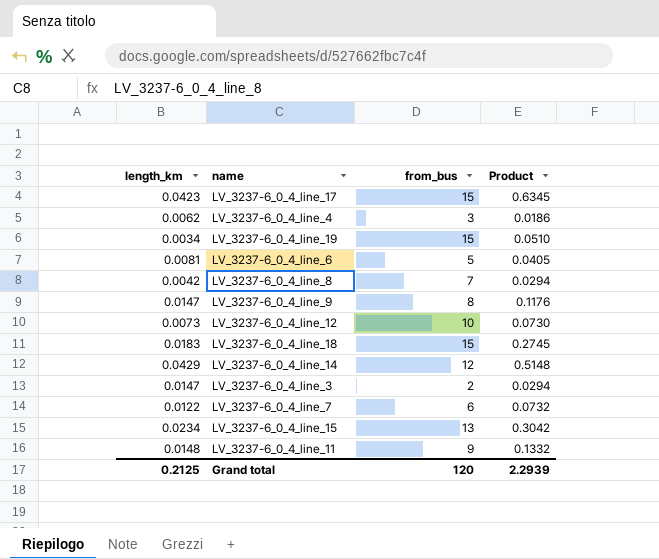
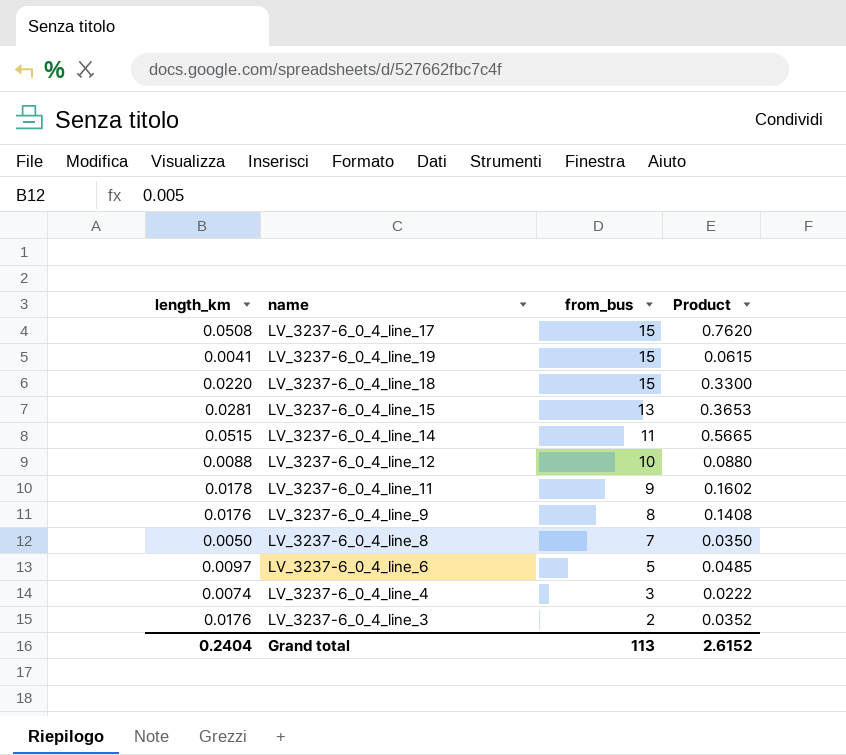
row order: none -> from_bus descending
row LV_3237-6_0_4_line_7: 0.0122 | 6 | 0.0732 -> none
LV_3237-6_0_4_line_17 | length_km: 0.0423 -> 0.0508
LV_3237-6_0_4_line_17 | Product: 0.6345 -> 0.7620
LV_3237-6_0_4_line_19 | length_km: 0.0034 -> 0.0041
LV_3237-6_0_4_line_19 | Product: 0.0510 -> 0.0615
LV_3237-6_0_4_line_18 | length_km: 0.0183 -> 0.0220
LV_3237-6_0_4_line_18 | Product: 0.2745 -> 0.3300
LV_3237-6_0_4_line_15 | length_km: 0.0234 -> 0.0281
LV_3237-6_0_4_line_15 | Product: 0.3042 -> 0.3653
LV_3237-6_0_4_line_14 | length_km: 0.0429 -> 0.0515
LV_3237-6_0_4_line_14 | from_bus: 12 -> 11
LV_3237-6_0_4_line_14 | Product: 0.5148 -> 0.5665
LV_3237-6_0_4_line_12 | length_km: 0.0073 -> 0.0088
LV_3237-6_0_4_line_12 | Product: 0.0730 -> 0.0880
LV_3237-6_0_4_line_11 | length_km: 0.0148 -> 0.0178
LV_3237-6_0_4_line_11 | Product: 0.1332 -> 0.1602
LV_3237-6_0_4_line_9 | length_km: 0.0147 -> 0.0176
LV_3237-6_0_4_line_9 | Product: 0.1176 -> 0.1408
LV_3237-6_0_4_line_8 | length_km: 0.0042 -> 0.0050
LV_3237-6_0_4_line_8 | Product: 0.0294 -> 0.0350
LV_3237-6_0_4_line_6 | length_km: 0.0081 -> 0.0097
LV_3237-6_0_4_line_6 | Product: 0.0405 -> 0.0485
LV_3237-6_0_4_line_4 | length_km: 0.0062 -> 0.0074
LV_3237-6_0_4_line_4 | Product: 0.0186 -> 0.0222
LV_3237-6_0_4_line_3 | length_km: 0.0147 -> 0.0176
LV_3237-6_0_4_line_3 | Product: 0.0294 -> 0.0352
Grand total | length_km: 0.2125 -> 0.2404
Grand total | from_bus: 120 -> 113
Grand total | Product: 2.2939 -> 2.6152

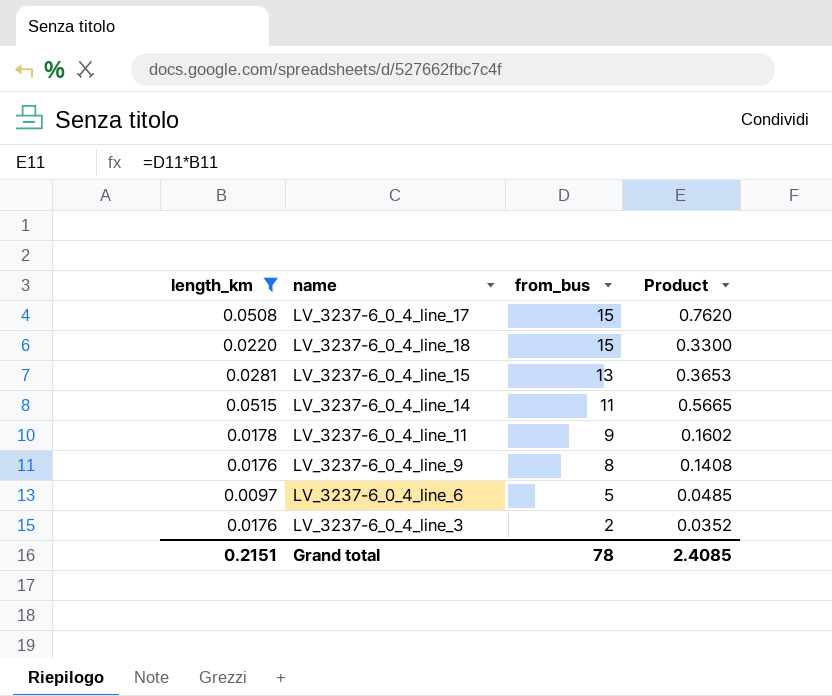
filter: none -> length_km >= 0.0097
Grand total | length_km: 0.2404 -> 0.2151
Grand total | from_bus: 113 -> 78
Grand total | Product: 2.6152 -> 2.4085

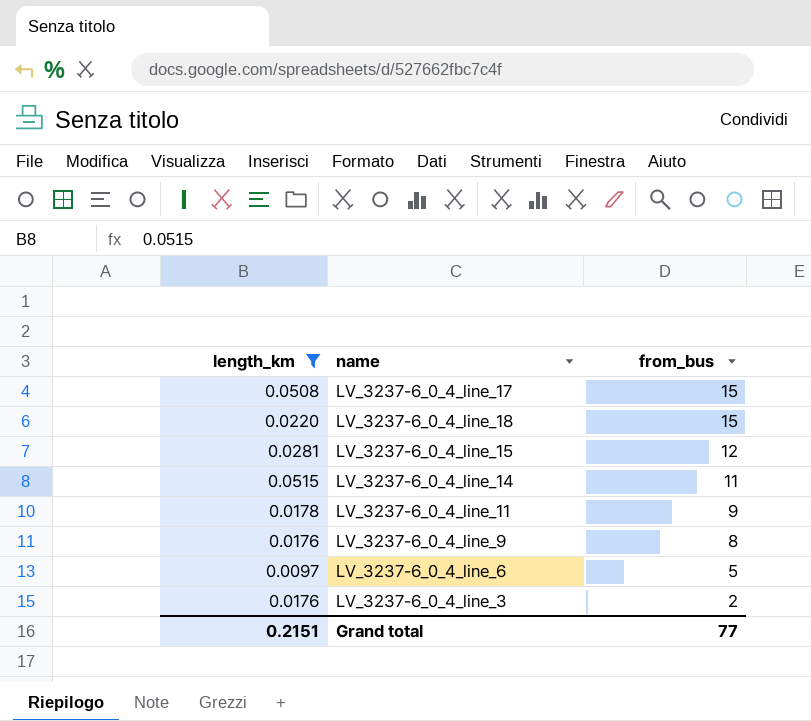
column Product | formula: [length_km] * [from_bus] -> none
LV_3237-6_0_4_line_15 | from_bus: 13 -> 12
Grand total | from_bus: 78 -> 77

